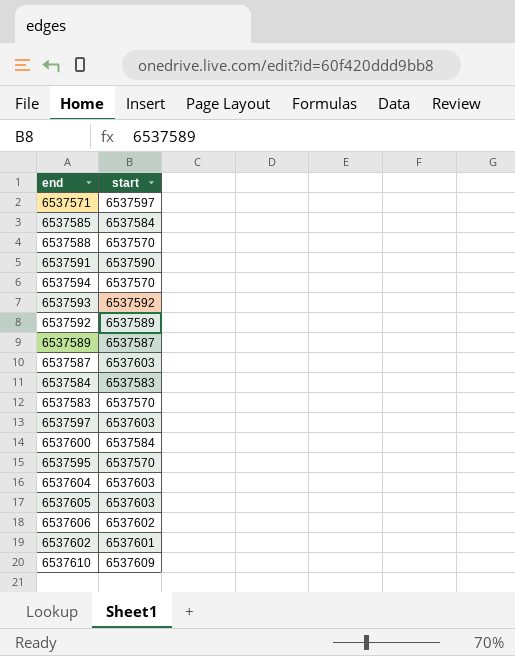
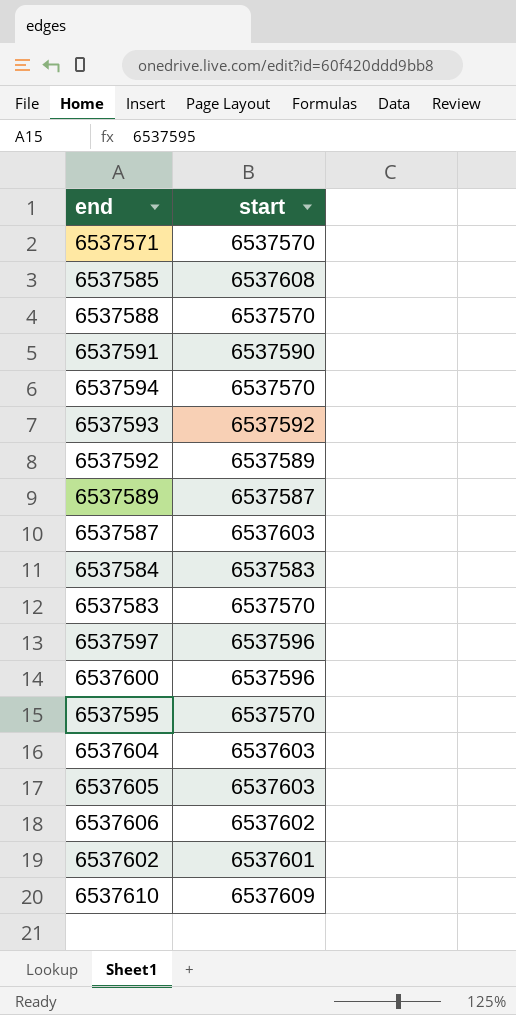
6537571 | start: 6537597 -> 6537570
6537585 | start: 6537584 -> 6537608
6537597 | start: 6537603 -> 6537596
6537600 | start: 6537584 -> 6537596

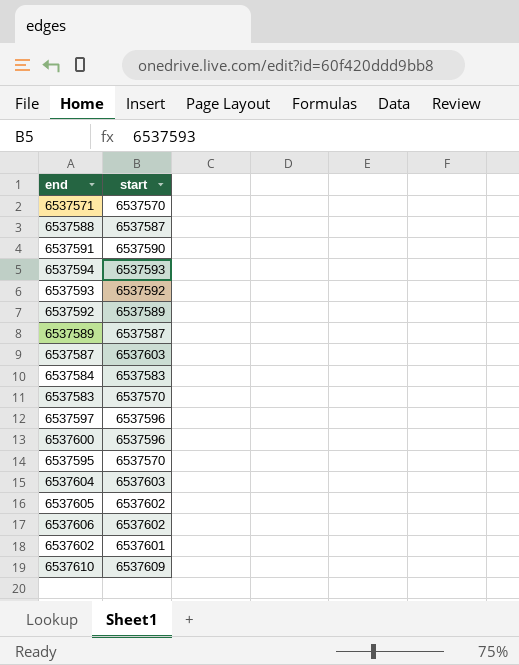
row 6537585: 6537608 -> none
6537588 | start: 6537570 -> 6537587
6537594 | start: 6537570 -> 6537593
6537605 | start: 6537603 -> 6537602

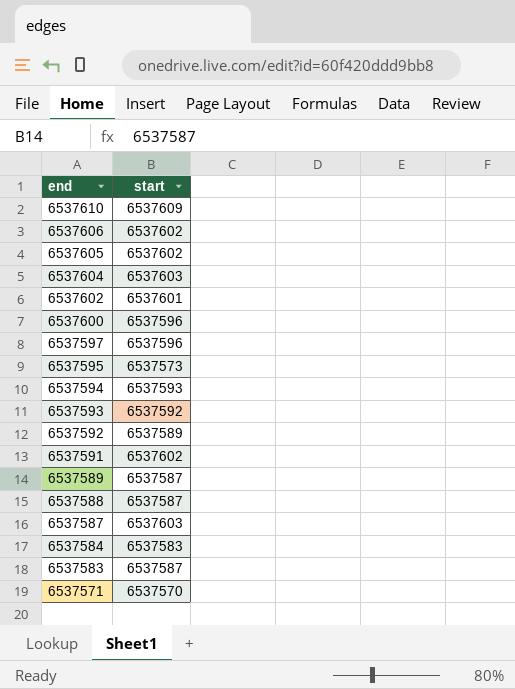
row order: none -> end descending
6537595 | start: 6537570 -> 6537573
6537591 | start: 6537590 -> 6537602
6537583 | start: 6537570 -> 6537587

